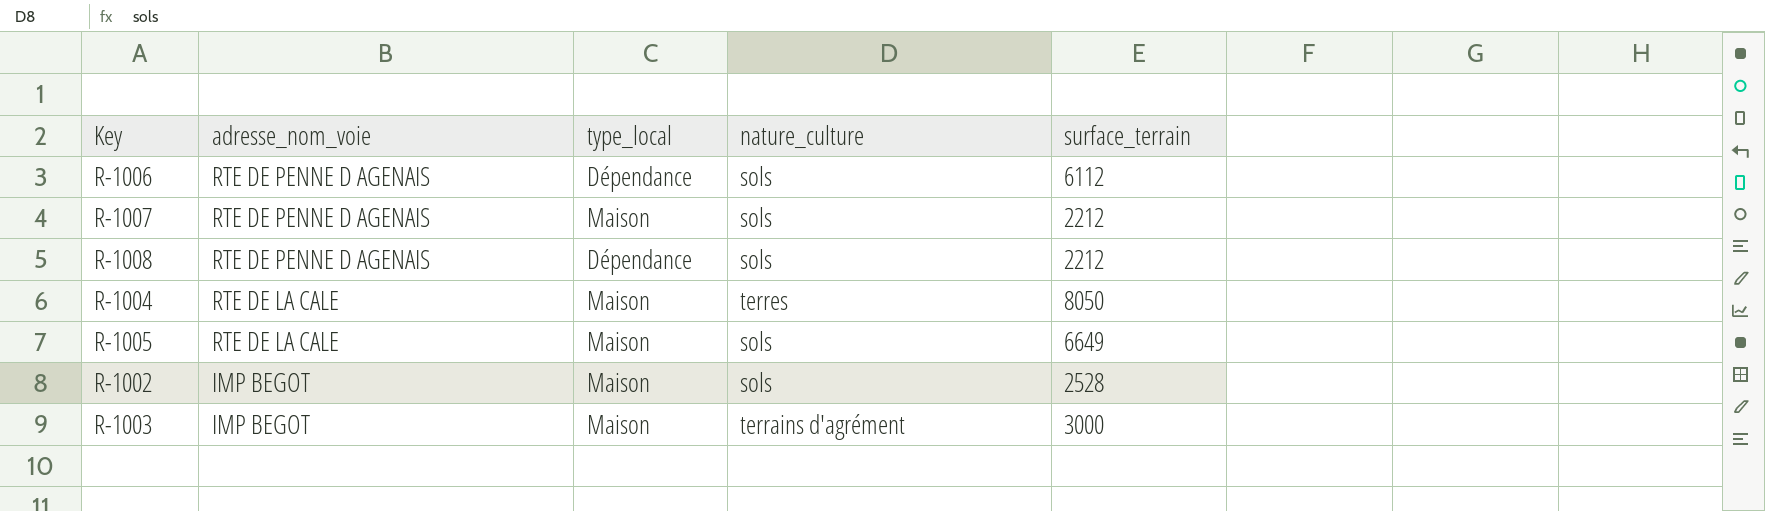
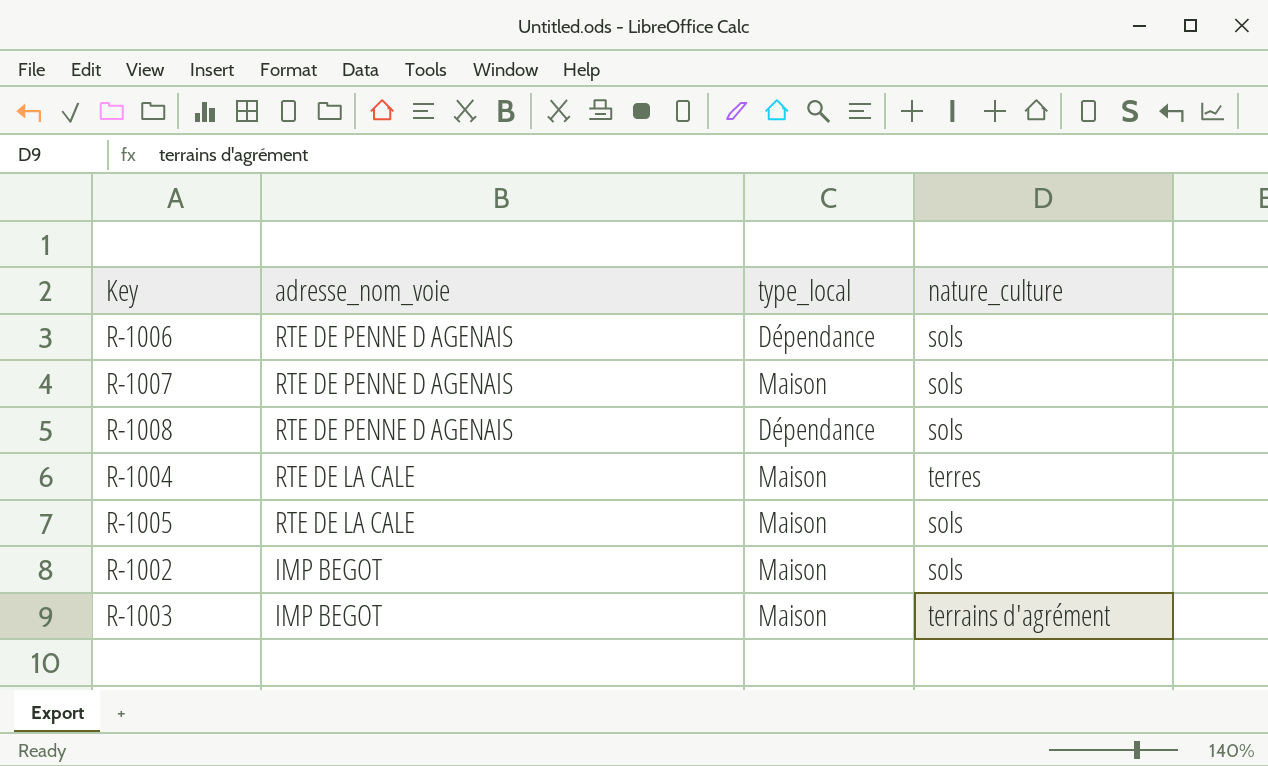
column surface_terrain | position: 5 -> none

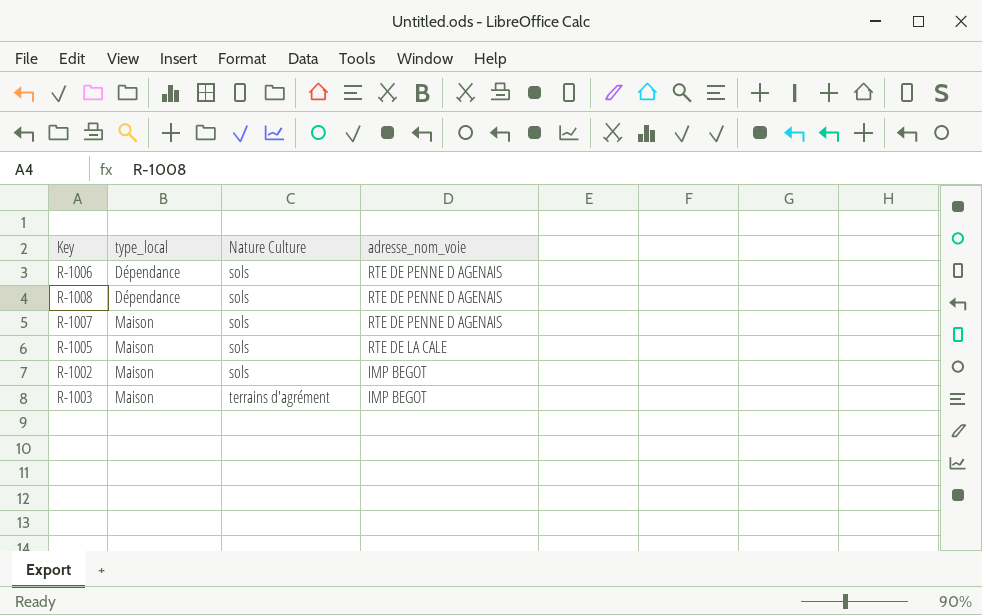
row order: adresse_nom_voie descending -> type_local ascending
column name: nature_culture -> Nature Culture
column adresse_nom_voie | position: 2 -> 4
row R-1004: RTE DE LA CALE | Maison | terres -> none

